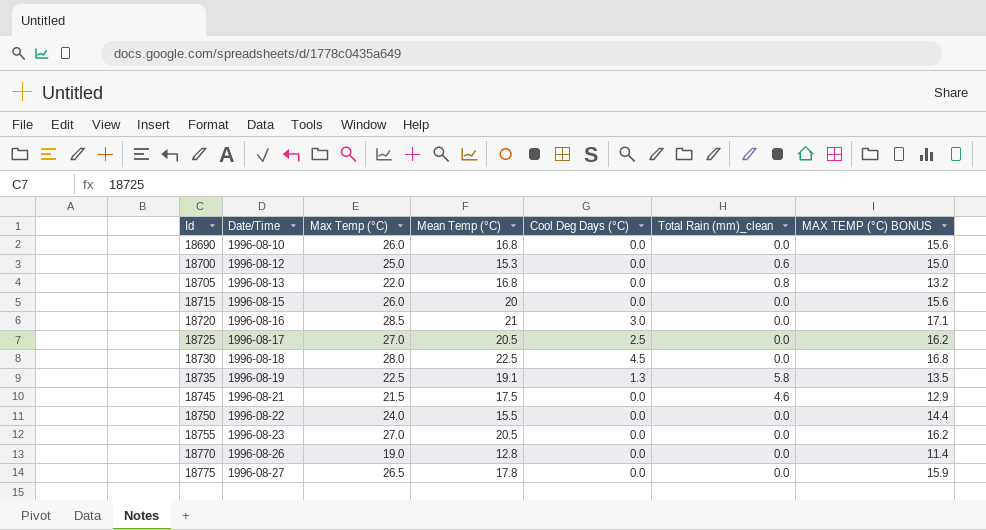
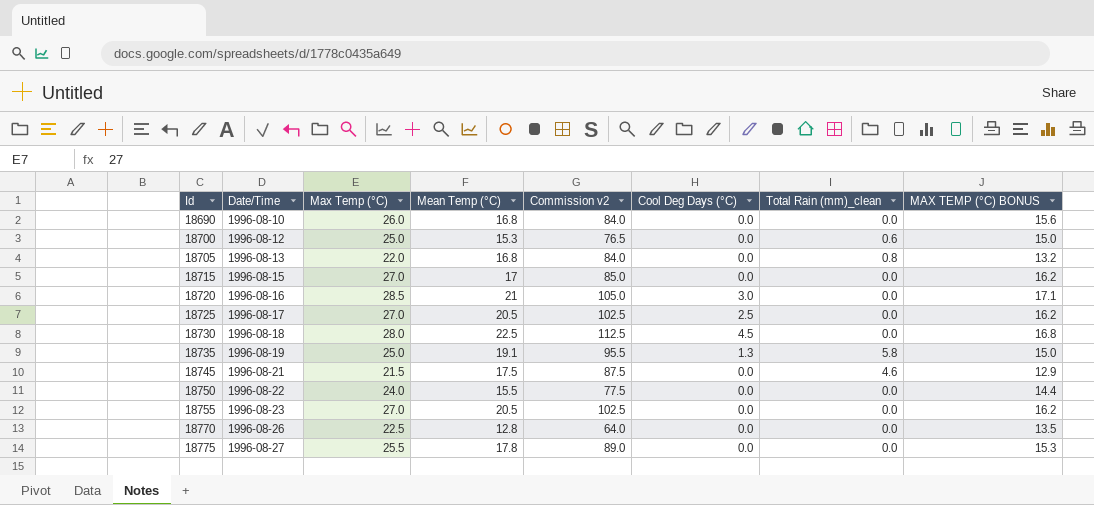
column Commission v2 | formula: none -> [Mean Temp (°C)] * 5
18715 | Max Temp (°C): 26.0 -> 27.0
18715 | Mean Temp (°C): 20 -> 17
18715 | MAX TEMP (°C) BONUS: 15.6 -> 16.2
18735 | Max Temp (°C): 22.5 -> 25.0
18735 | MAX TEMP (°C) BONUS: 13.5 -> 15.0
18770 | Max Temp (°C): 19.0 -> 22.5
18770 | MAX TEMP (°C) BONUS: 11.4 -> 13.5
18775 | Max Temp (°C): 26.5 -> 25.5
18775 | MAX TEMP (°C) BONUS: 15.9 -> 15.3

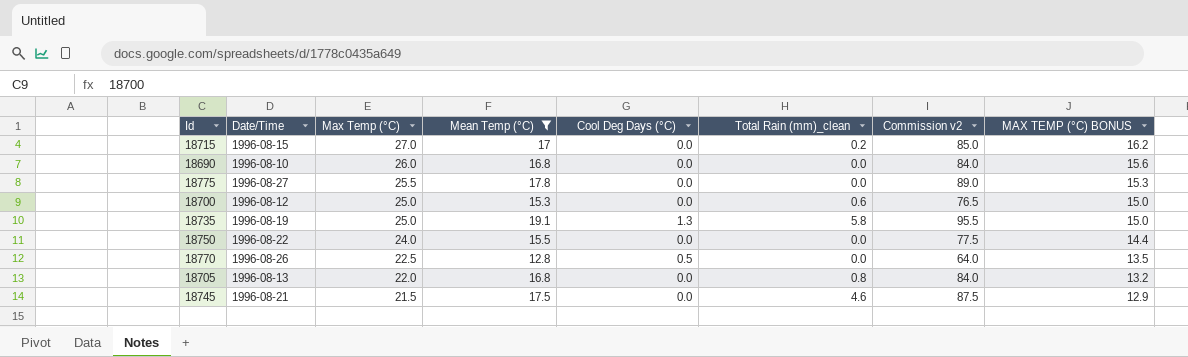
filter: none -> Mean Temp (°C) <= 19.1
row order: Id ascending -> Max Temp (°C) descending
column Commission v2 | position: 5 -> 7
18715 | Total Rain (mm)_clean: 0.0 -> 0.2
18770 | Cool Deg Days (°C): 0.0 -> 0.5

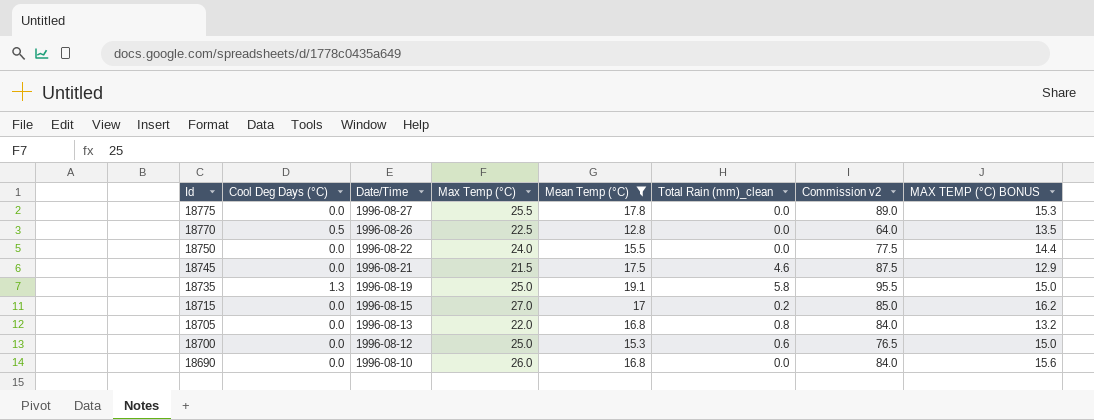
row order: Max Temp (°C) descending -> Id descending
column Cool Deg Days (°C) | position: 5 -> 2

